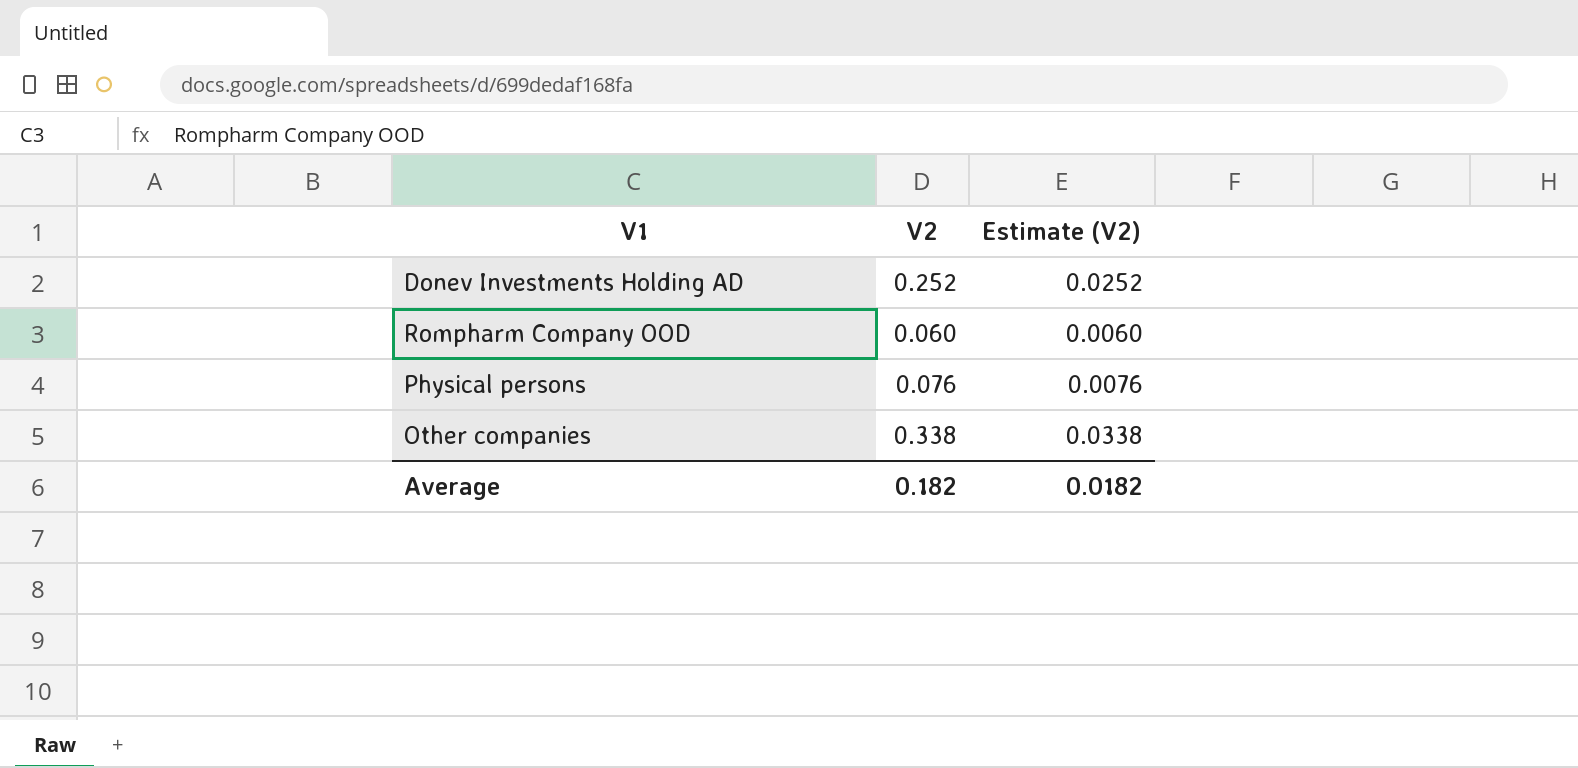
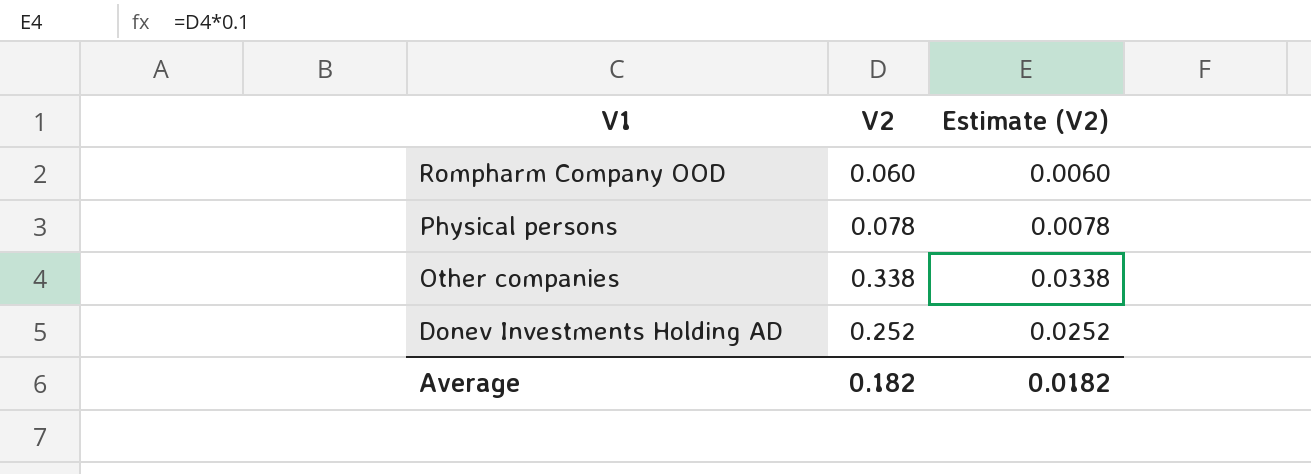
row order: none -> V1 descending
Physical persons | V2: 0.076 -> 0.078
Physical persons | Estimate (V2): 0.0076 -> 0.0078

